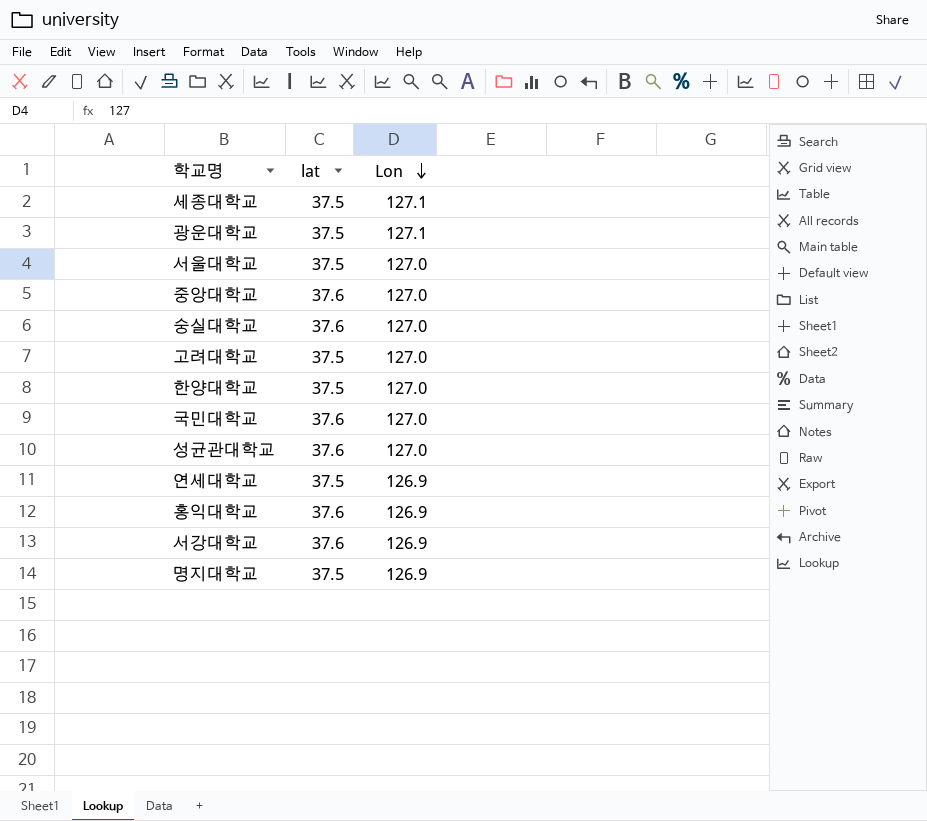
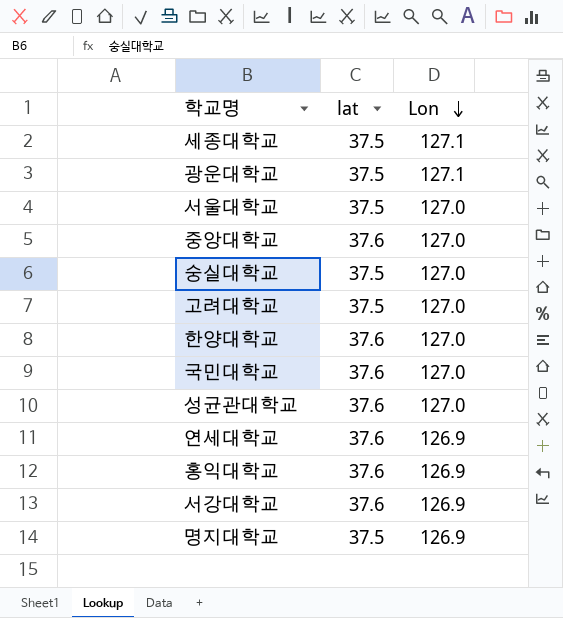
숭실대학교 | lat: 37.6 -> 37.5
한양대학교 | lat: 37.5 -> 37.6
연세대학교 | lat: 37.5 -> 37.6

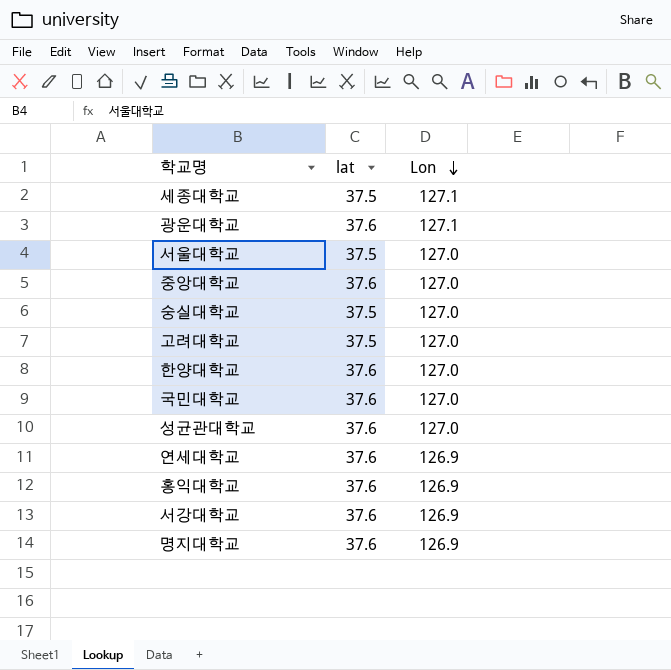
광운대학교 | lat: 37.5 -> 37.6
명지대학교 | lat: 37.5 -> 37.6

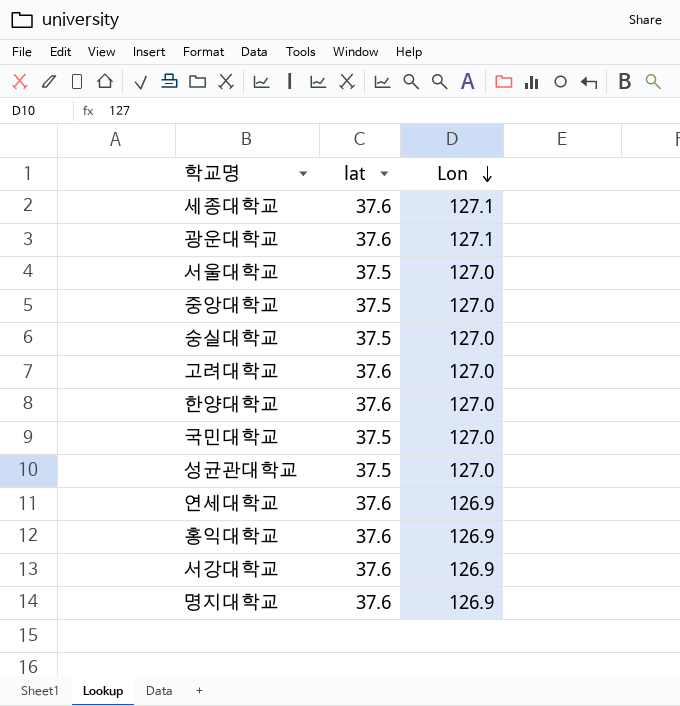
세종대학교 | lat: 37.5 -> 37.6
중앙대학교 | lat: 37.6 -> 37.5
고려대학교 | lat: 37.5 -> 37.6
국민대학교 | lat: 37.6 -> 37.5
성균관대학교 | lat: 37.6 -> 37.5

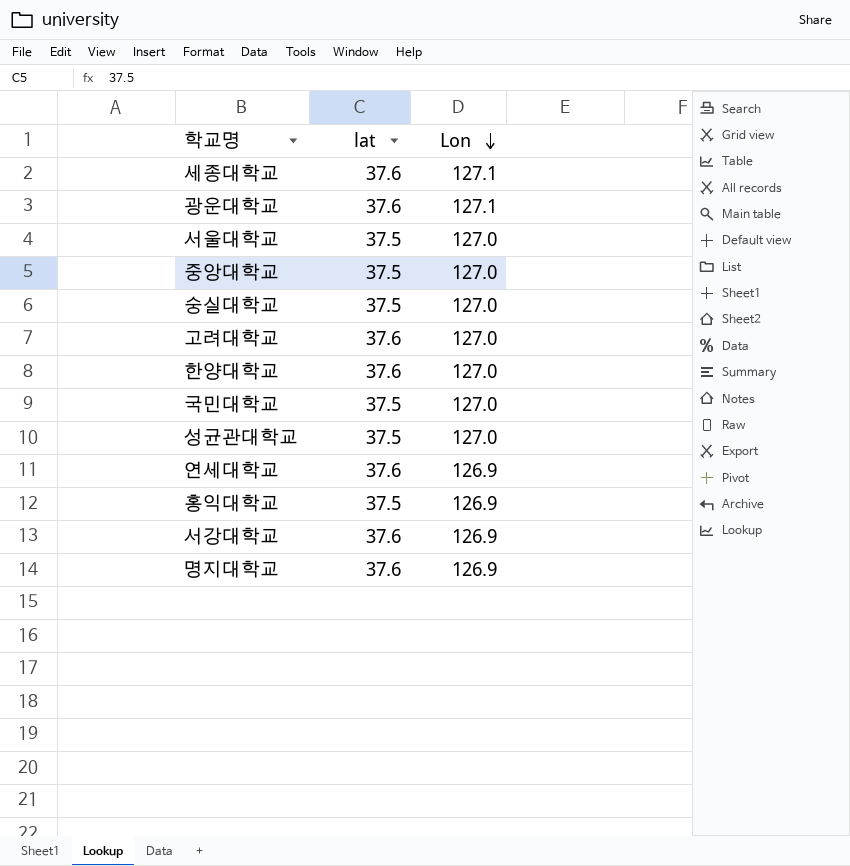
홍익대학교 | lat: 37.6 -> 37.5

